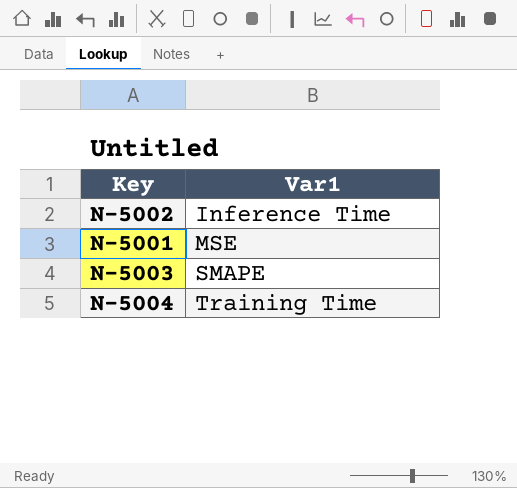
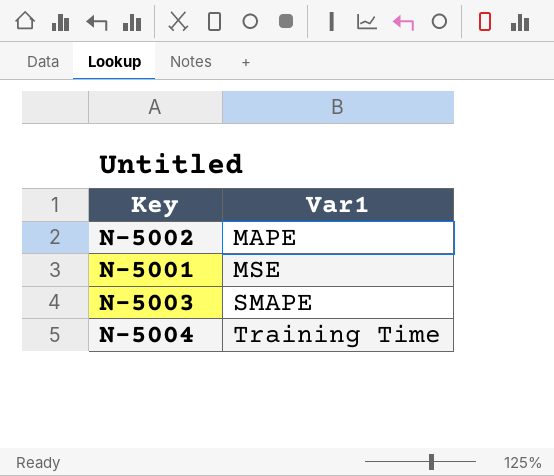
N-5002 | Var1: Inference Time -> MAPE

